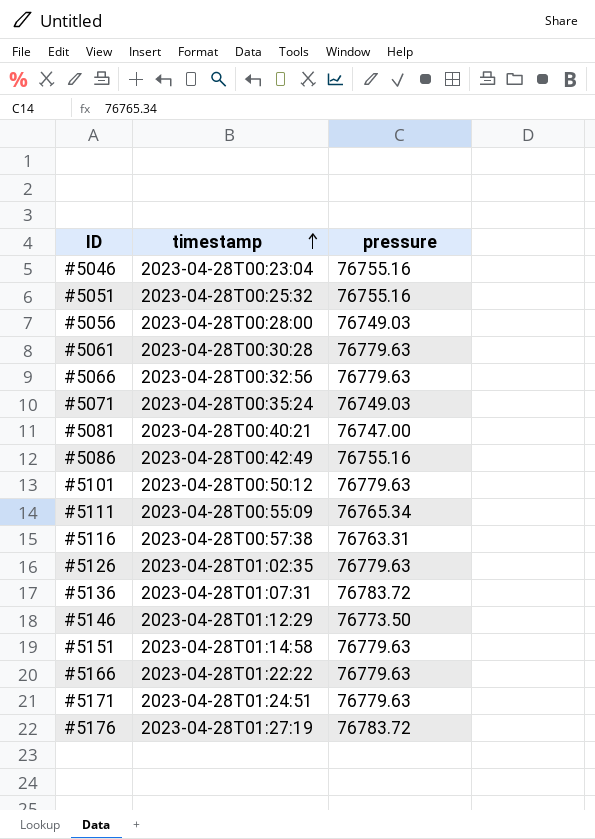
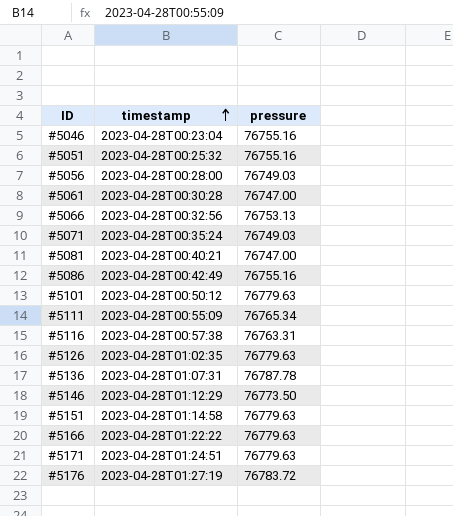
#5061 | pressure: 76779.63 -> 76747.00
#5066 | pressure: 76779.63 -> 76753.13
#5136 | pressure: 76783.72 -> 76787.78

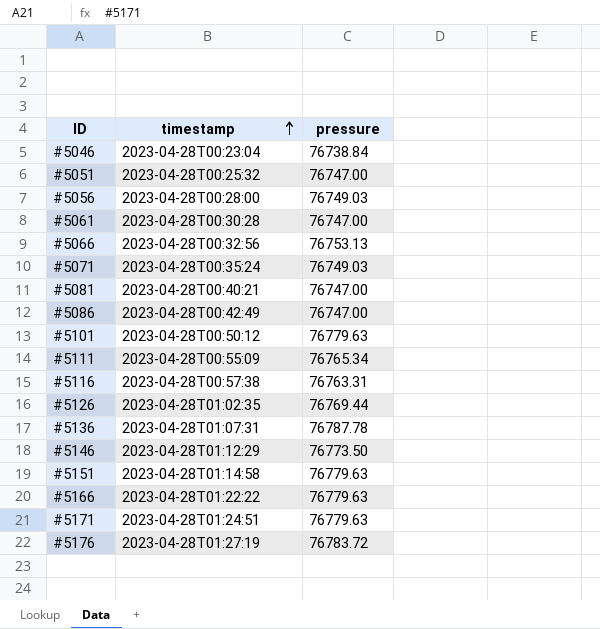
#5046 | pressure: 76755.16 -> 76738.84
#5051 | pressure: 76755.16 -> 76747.00
#5086 | pressure: 76755.16 -> 76747.00
#5126 | pressure: 76779.63 -> 76769.44

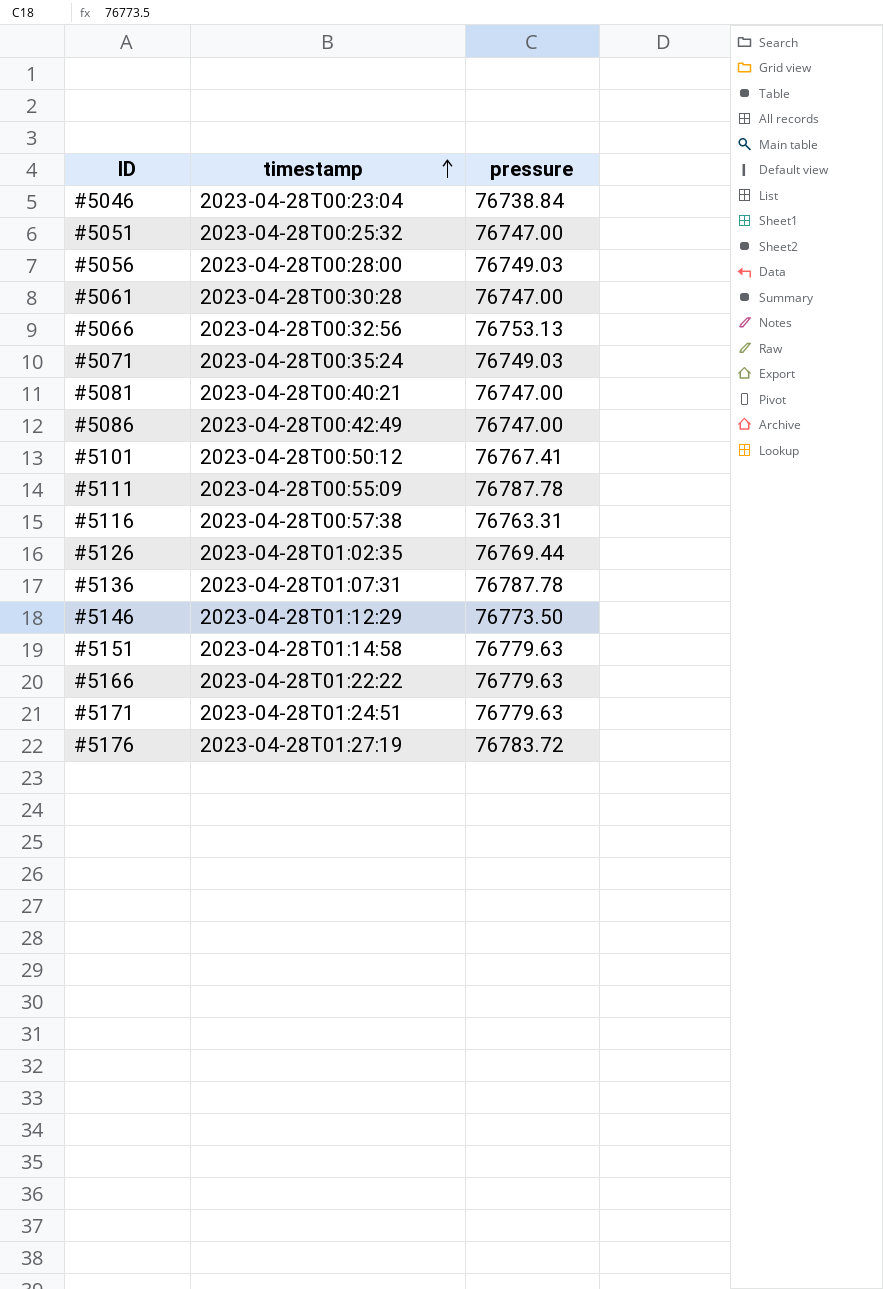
#5101 | pressure: 76779.63 -> 76767.41
#5111 | pressure: 76765.34 -> 76787.78

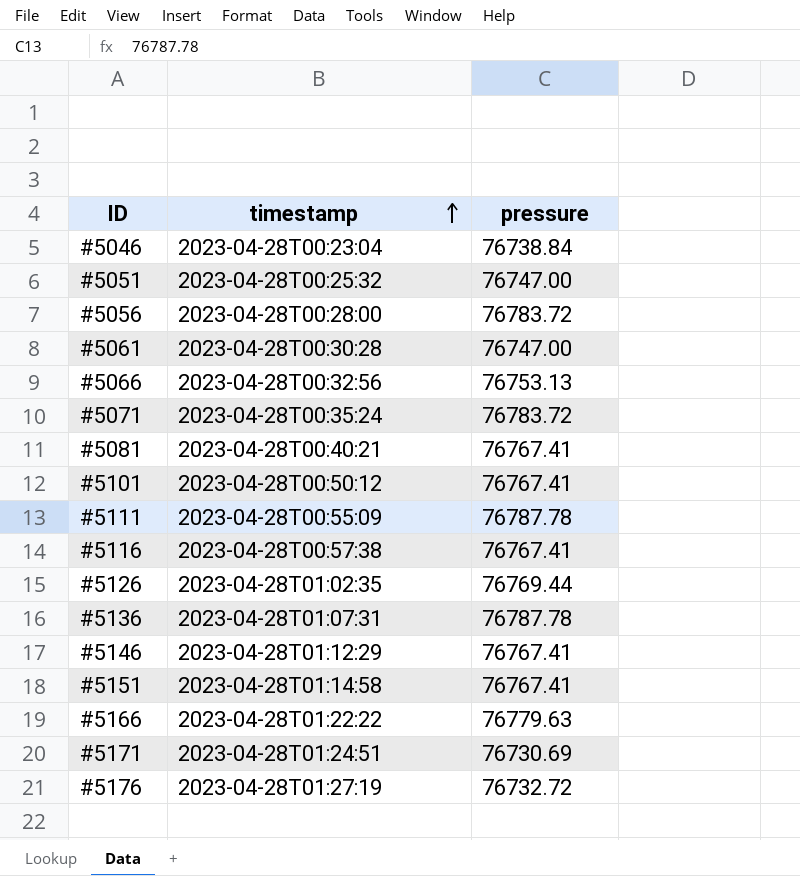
row #5086: 2023-04-28T00:42:49 | 76747.00 -> none
#5056 | pressure: 76749.03 -> 76783.72
#5071 | pressure: 76749.03 -> 76783.72
#5081 | pressure: 76747.00 -> 76767.41
#5116 | pressure: 76763.31 -> 76767.41
#5146 | pressure: 76773.50 -> 76767.41
#5151 | pressure: 76779.63 -> 76767.41
#5171 | pressure: 76779.63 -> 76730.69
#5176 | pressure: 76783.72 -> 76732.72

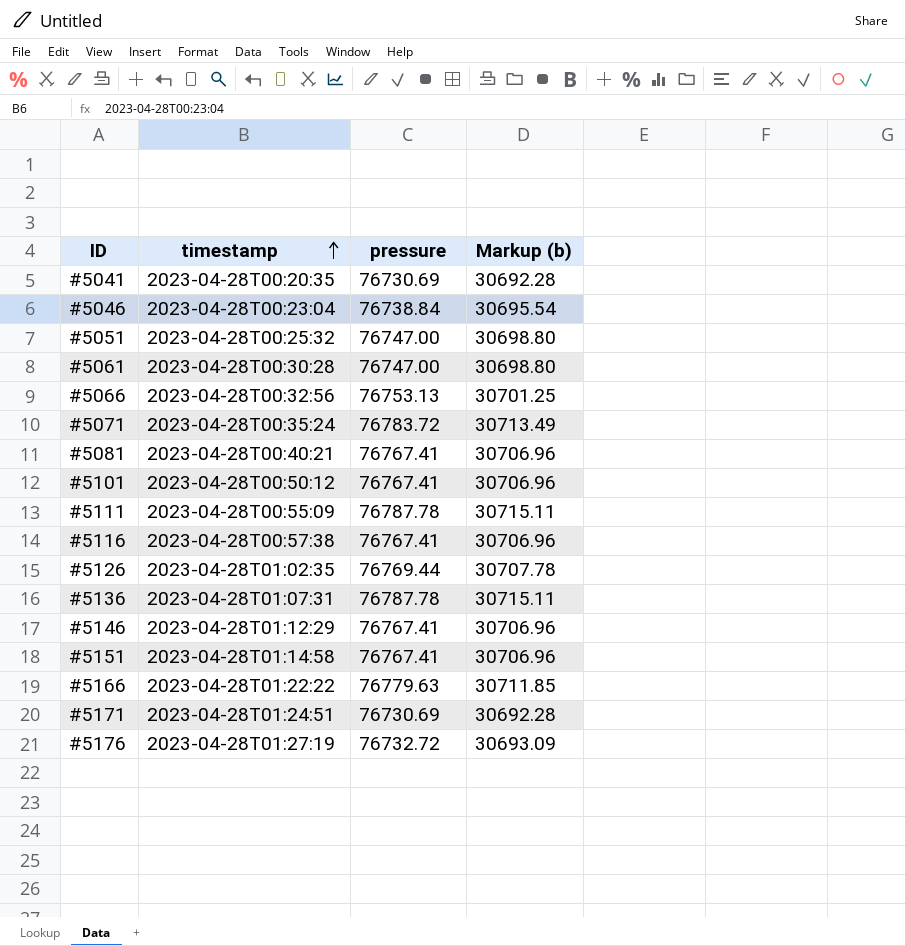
column Markup (b) | formula: none -> [pressure] * 0.4
row #5056: 2023-04-28T00:28:00 | 76783.72 -> none
row #5041: none -> 2023-04-28T00:20:35 | 76730.69 | 30692.28

